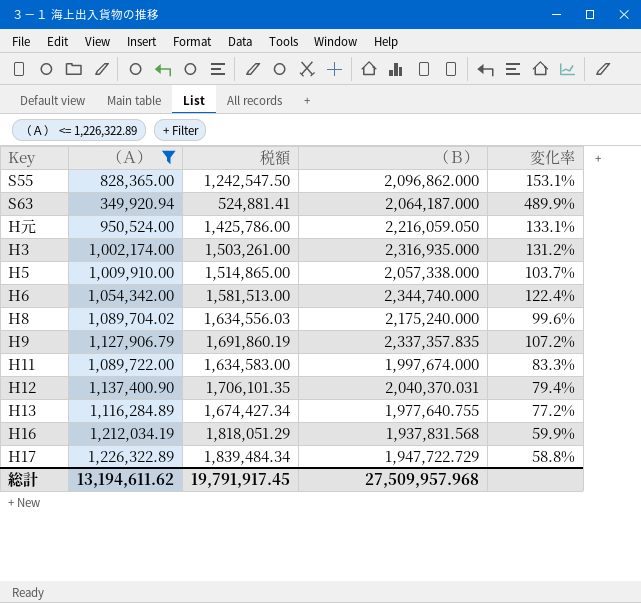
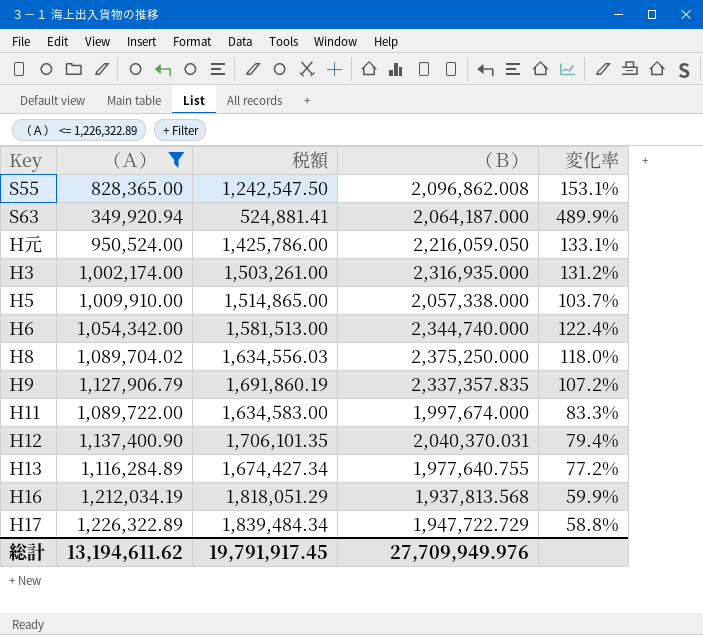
S55 | （Ｂ）: 2,096,862.000 -> 2,096,862.008
H8 | （Ｂ）: 2,175,240.000 -> 2,375,250.000
H8 | 変化率: 99.6% -> 118.0%
H16 | （Ｂ）: 1,937,831.568 -> 1,937,813.568
総計 | （Ｂ）: 27,509,957.968 -> 27,709,949.976

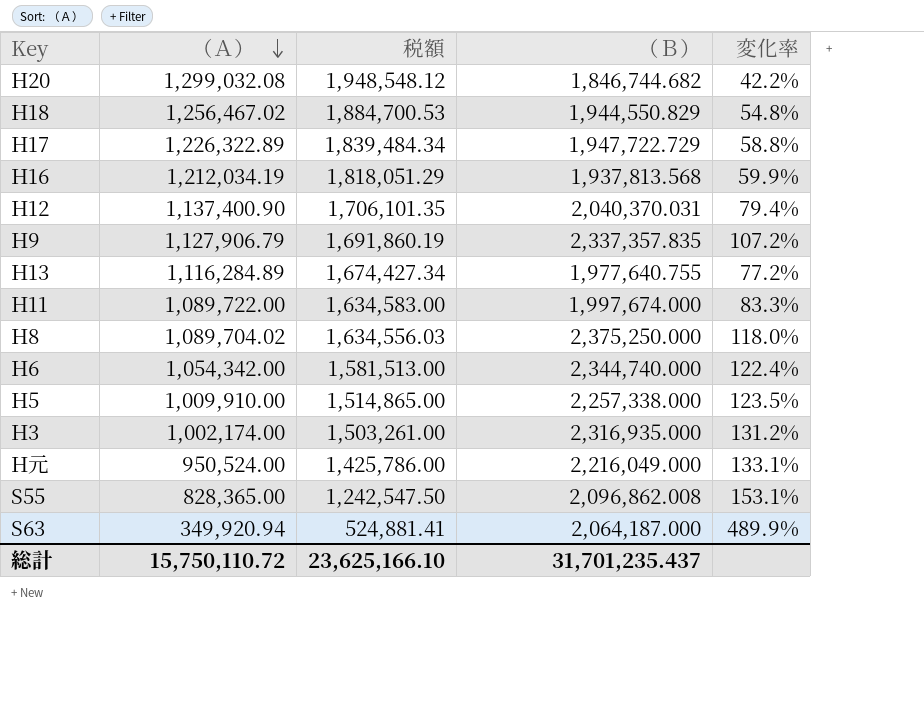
filter: （Ａ） <= 1,226,322.89 -> none
row order: none -> （Ａ） descending
H5 | （Ｂ）: 2,057,338.000 -> 2,257,338.000
H5 | 変化率: 103.7% -> 123.5%
H元 | （Ｂ）: 2,216,059.050 -> 2,216,049.000
総計 | （Ａ）: 13,194,611.62 -> 15,750,110.72
総計 | 税額: 19,791,917.45 -> 23,625,166.10
総計 | （Ｂ）: 27,709,949.976 -> 31,701,235.437

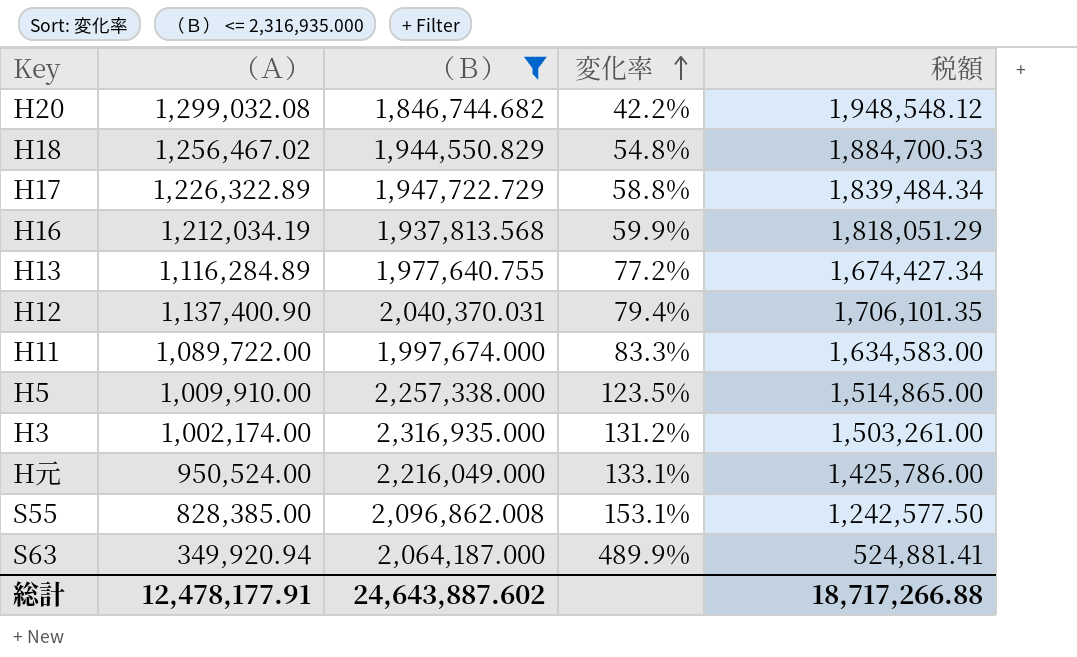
filter: none -> （Ｂ） <= 2,316,935.000
row order: （Ａ） descending -> 変化率 ascending
column 税額 | position: 3 -> 5
S55 | （Ａ）: 828,365.00 -> 828,385.00
S55 | 税額: 1,242,547.50 -> 1,242,577.50
総計 | （Ａ）: 15,750,110.72 -> 12,478,177.91
総計 | （Ｂ）: 31,701,235.437 -> 24,643,887.602
総計 | 税額: 23,625,166.10 -> 18,717,266.88

